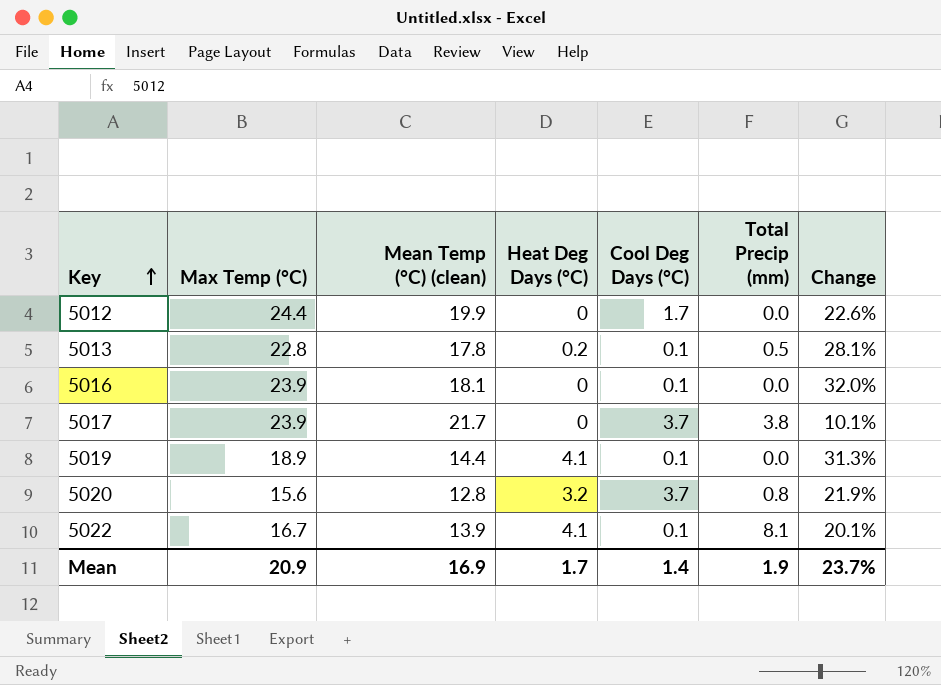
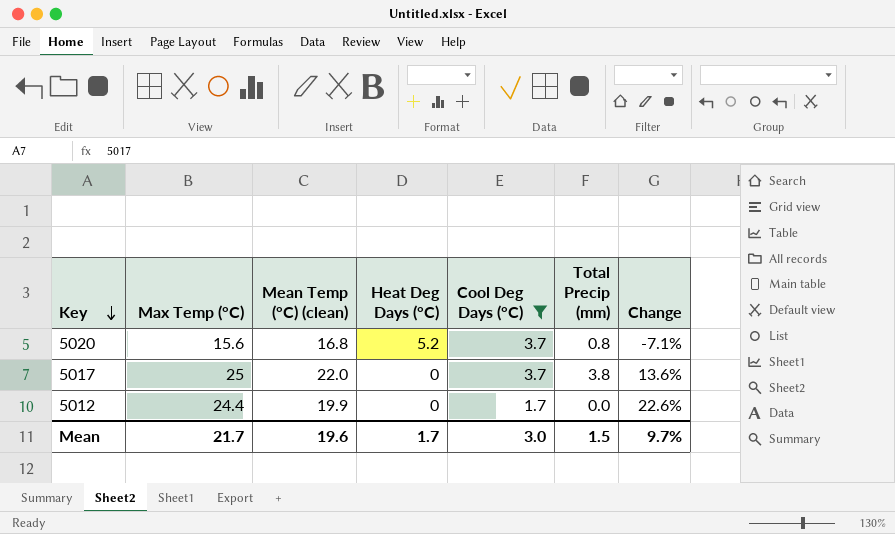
filter: none -> Cool Deg Days (°C) != 0.1
row order: Key ascending -> Key descending
5020 | Mean Temp (°C) (clean): 12.8 -> 16.8
5020 | Heat Deg Days (°C): 3.2 -> 5.2
5020 | Change: 21.9% -> -7.1%
5017 | Max Temp (°C): 23.9 -> 25
5017 | Mean Temp (°C) (clean): 21.7 -> 22.0
5017 | Change: 10.1% -> 13.6%
Mean | Max Temp (°C): 20.9 -> 21.7
Mean | Mean Temp (°C) (clean): 16.9 -> 19.6
Mean | Cool Deg Days (°C): 1.4 -> 3.0
Mean | Total Precip (mm): 1.9 -> 1.5
Mean | Change: 23.7% -> 9.7%

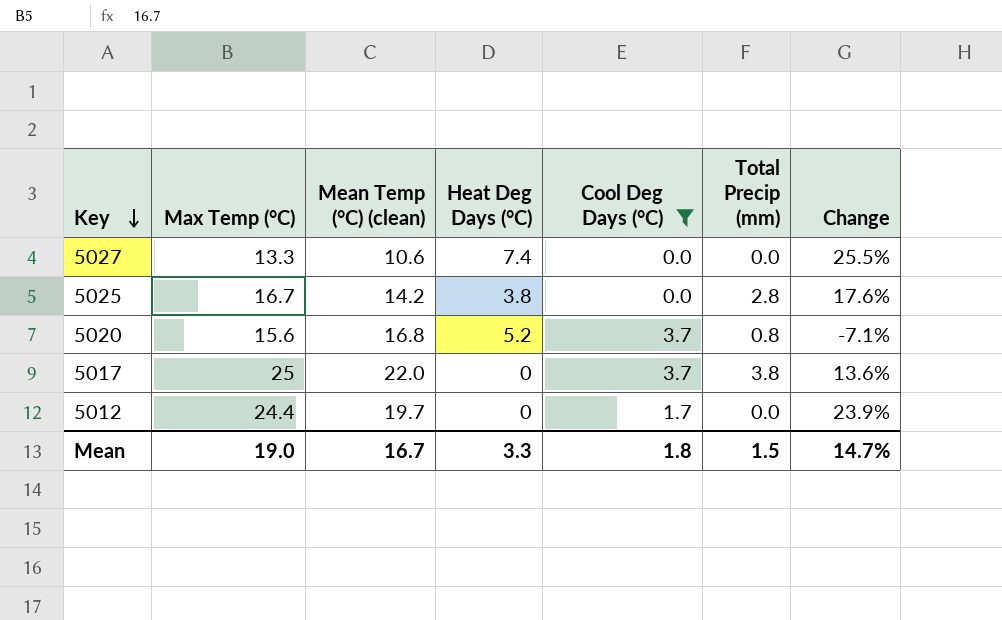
row 5027: none -> 13.3 | 10.6 | 7.4 | 0.0 | 0.0 | 25.5%
row 5025: none -> 16.7 | 14.2 | 3.8 | 0.0 | 2.8 | 17.6%
5012 | Mean Temp (°C) (clean): 19.9 -> 19.7
5012 | Change: 22.6% -> 23.9%
Mean | Max Temp (°C): 21.7 -> 19.0
Mean | Mean Temp (°C) (clean): 19.6 -> 16.7
Mean | Heat Deg Days (°C): 1.7 -> 3.3
Mean | Cool Deg Days (°C): 3.0 -> 1.8
Mean | Change: 9.7% -> 14.7%

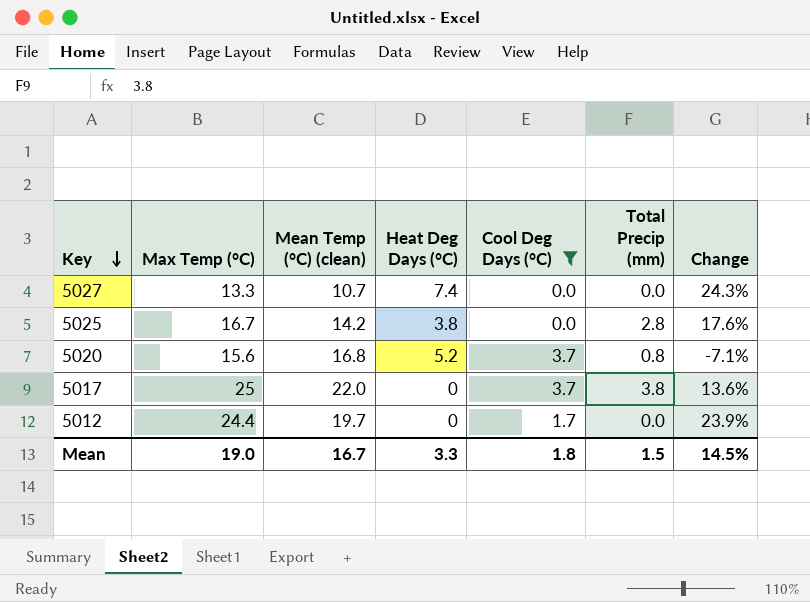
5027 | Mean Temp (°C) (clean): 10.6 -> 10.7
5027 | Change: 25.5% -> 24.3%
Mean | Change: 14.7% -> 14.5%

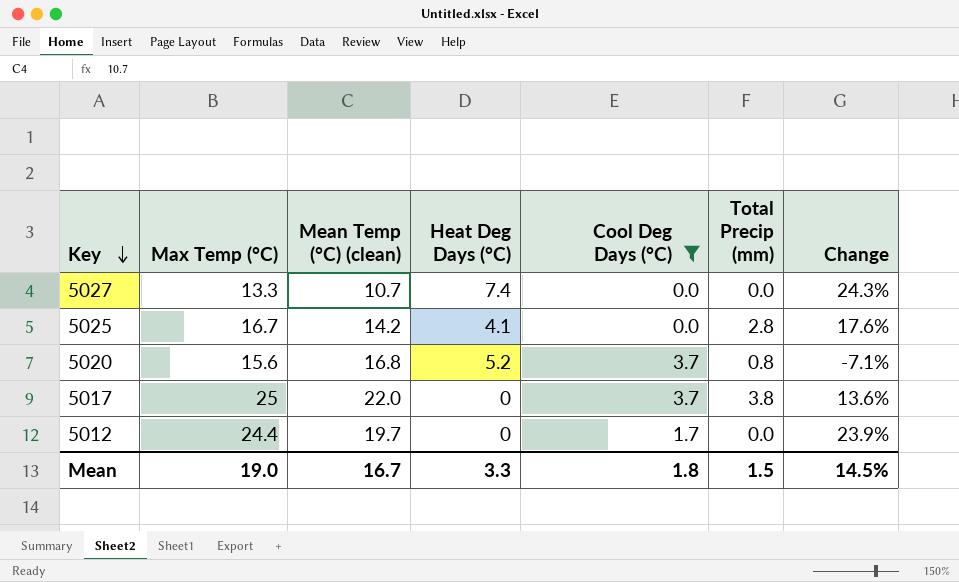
5025 | Heat Deg Days (°C): 3.8 -> 4.1

